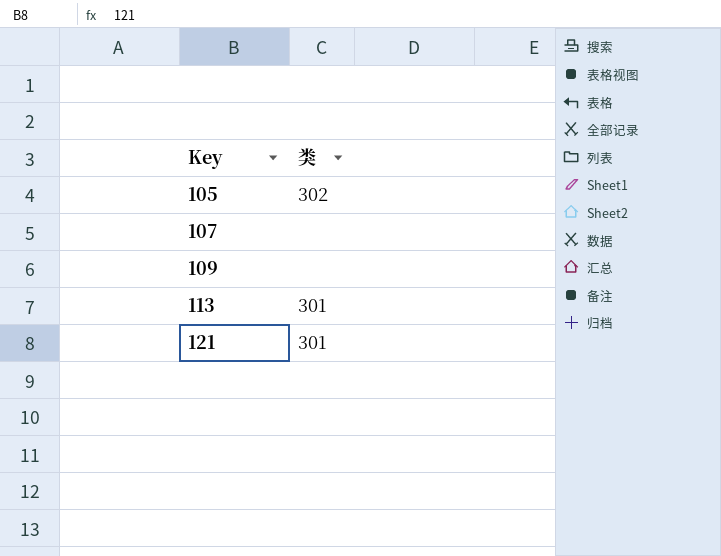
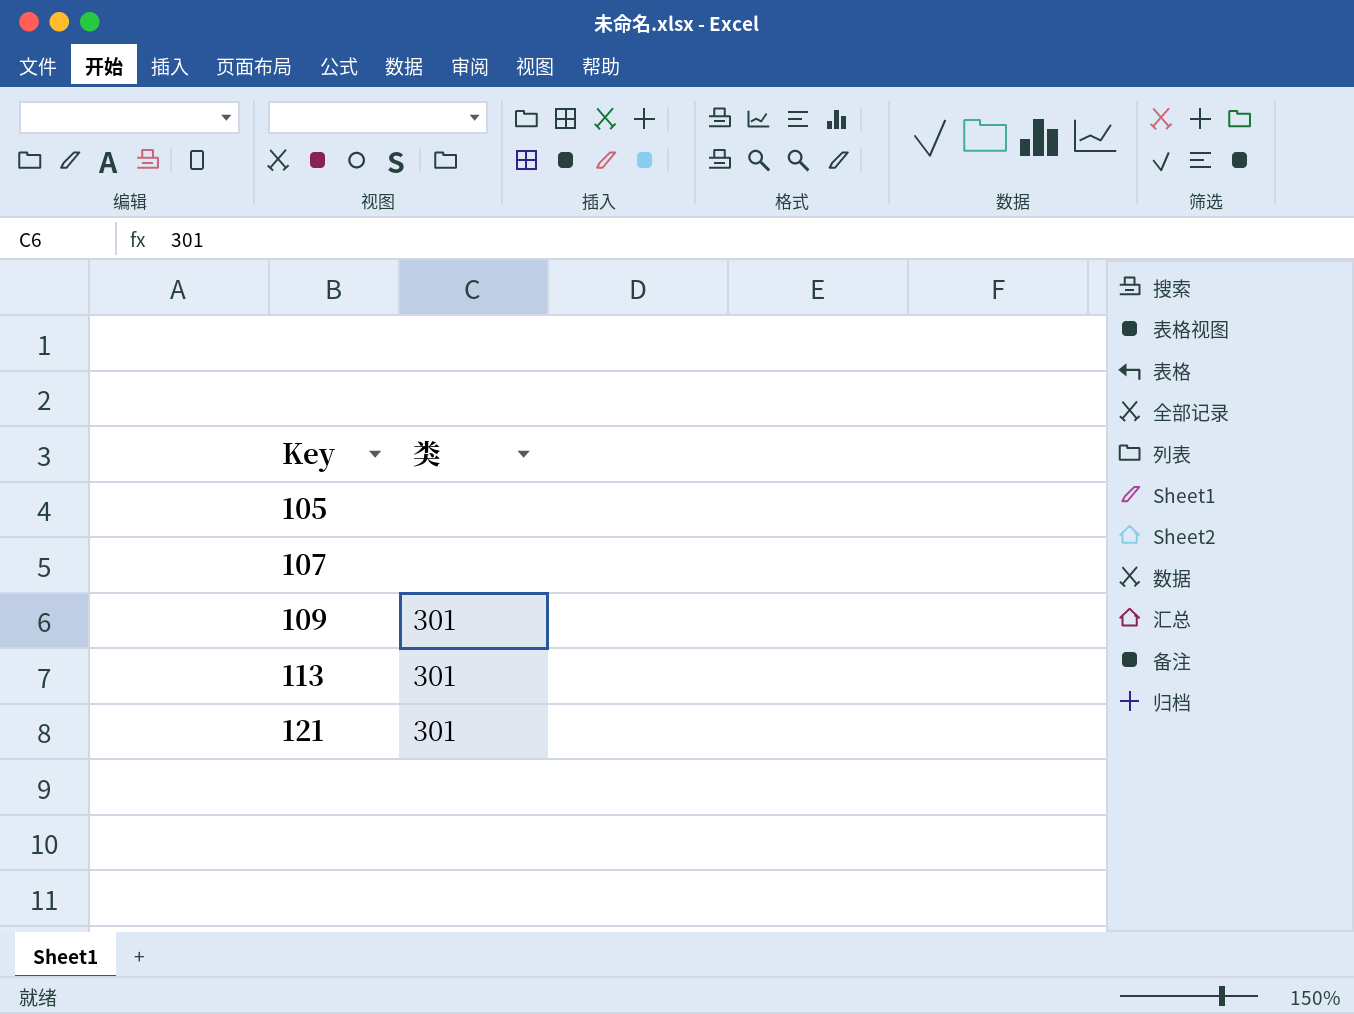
105 | 类: 302 -> none
109 | 类: none -> 301

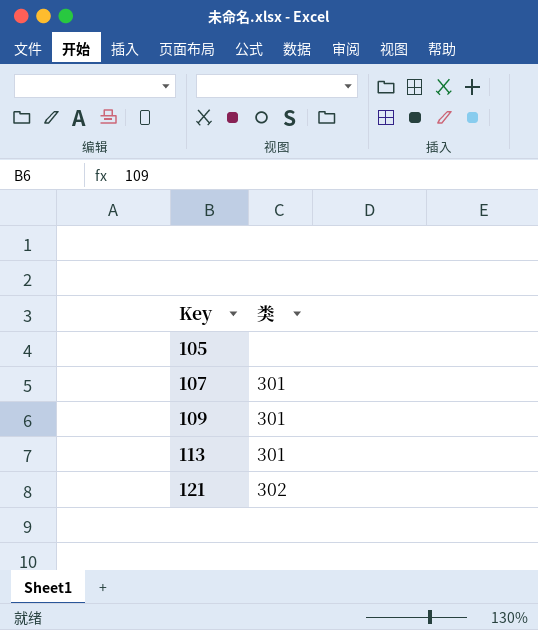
107 | 类: none -> 301
121 | 类: 301 -> 302

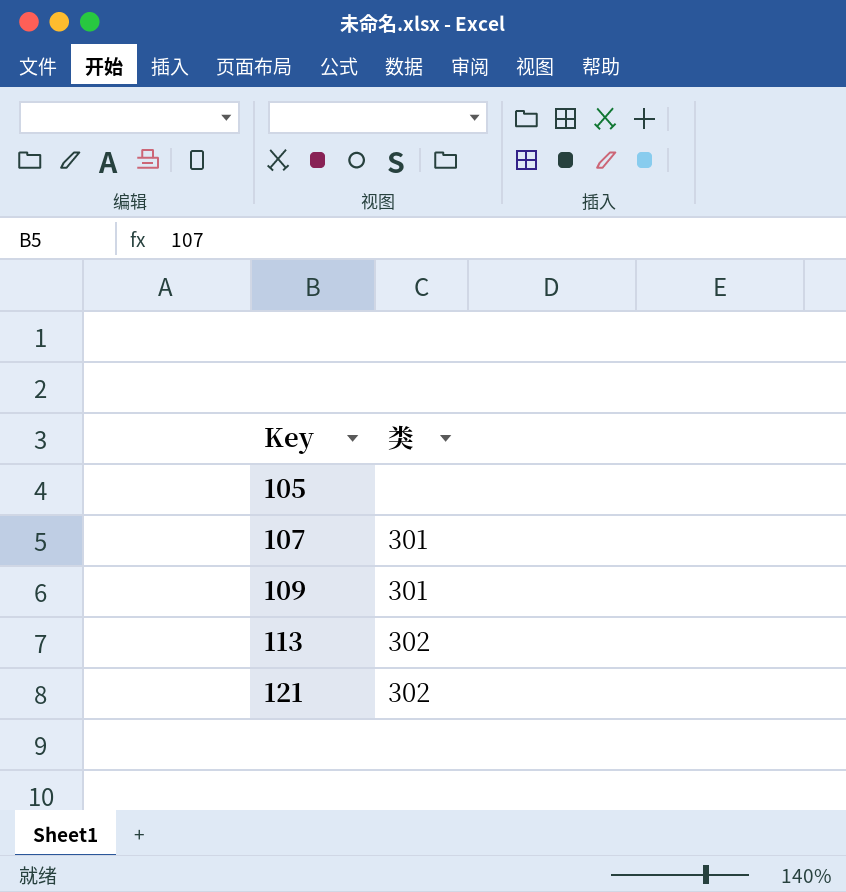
113 | 类: 301 -> 302

